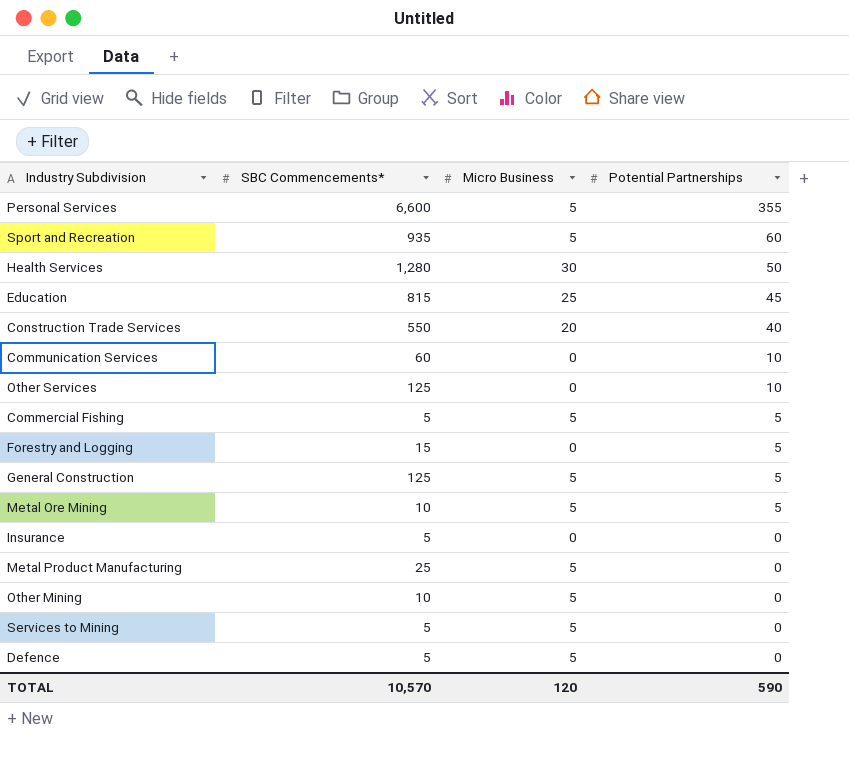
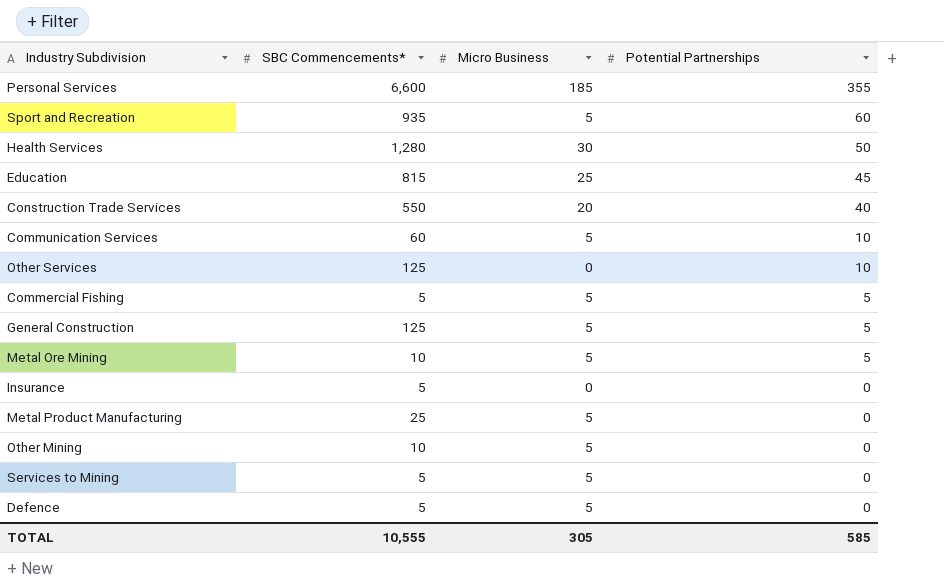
row Forestry and Logging: 15 | 0 | 5 -> none
Personal Services | Micro Business: 5 -> 185
Communication Services | Micro Business: 0 -> 5
TOTAL | SBC Commencements*: 10,570 -> 10,555
TOTAL | Micro Business: 120 -> 305
TOTAL | Potential Partnerships: 590 -> 585

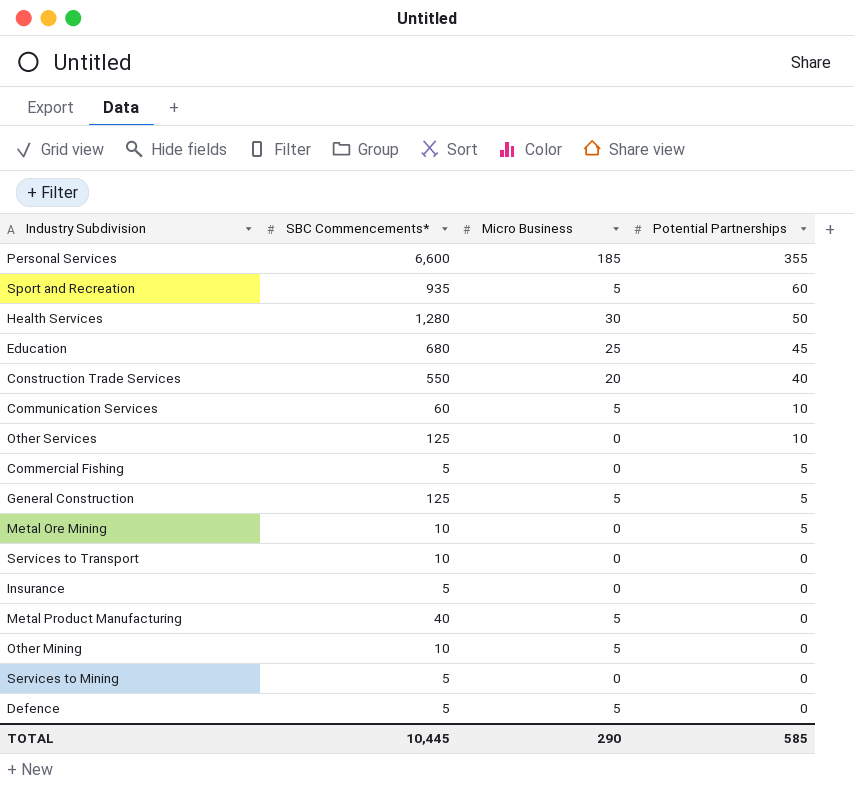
Education | SBC Commencements*: 815 -> 680
Commercial Fishing | Micro Business: 5 -> 0
Metal Ore Mining | Micro Business: 5 -> 0
row Services to Transport: none -> 10 | 0 | 0
Metal Product Manufacturing | SBC Commencements*: 25 -> 40
Services to Mining | Micro Business: 5 -> 0
TOTAL | SBC Commencements*: 10,555 -> 10,445
TOTAL | Micro Business: 305 -> 290

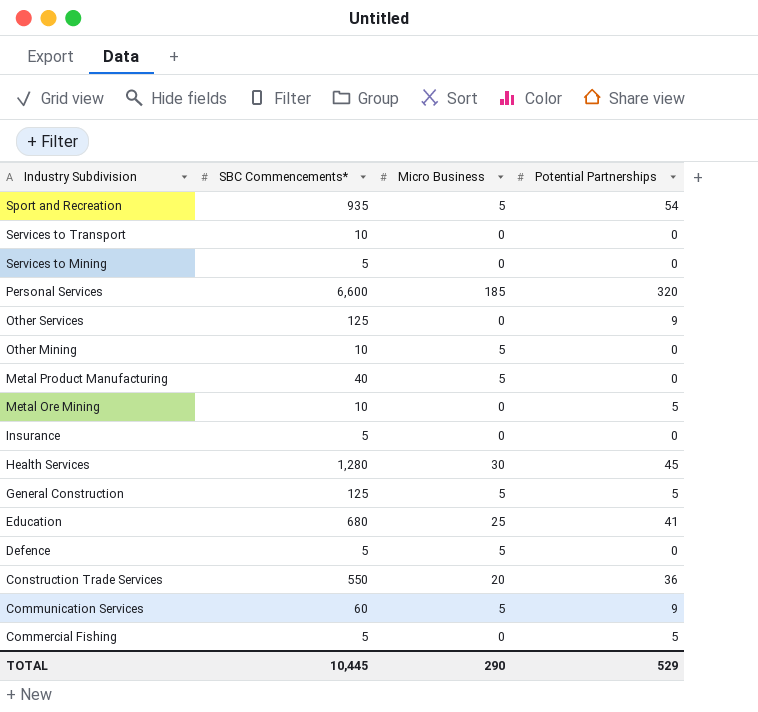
row order: Potential Partnerships descending -> Industry Subdivision descending
Sport and Recreation | Potential Partnerships: 60 -> 54
Personal Services | Potential Partnerships: 355 -> 320
Other Services | Potential Partnerships: 10 -> 9
Health Services | Potential Partnerships: 50 -> 45
Education | Potential Partnerships: 45 -> 41
Construction Trade Services | Potential Partnerships: 40 -> 36
Communication Services | Potential Partnerships: 10 -> 9
TOTAL | Potential Partnerships: 585 -> 529

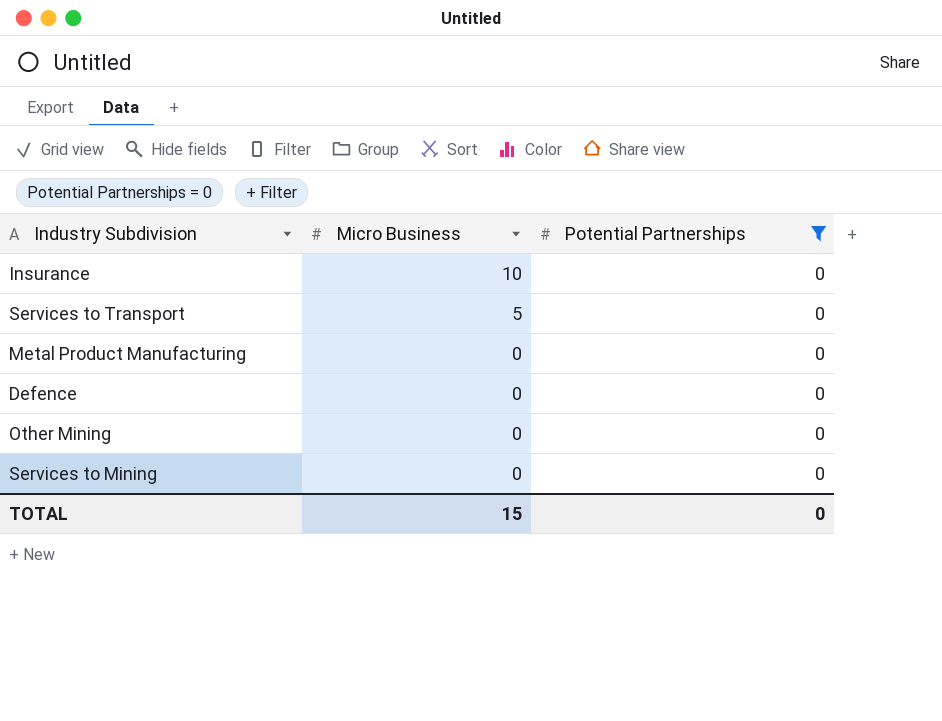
filter: none -> Potential Partnerships = 0
row order: Industry Subdivision descending -> Micro Business descending
column SBC Commencements* | position: 2 -> none
Insurance | Micro Business: 0 -> 10
Services to Transport | Micro Business: 0 -> 5
Metal Product Manufacturing | Micro Business: 5 -> 0
Defence | Micro Business: 5 -> 0
Other Mining | Micro Business: 5 -> 0
TOTAL | Micro Business: 290 -> 15
TOTAL | Potential Partnerships: 529 -> 0

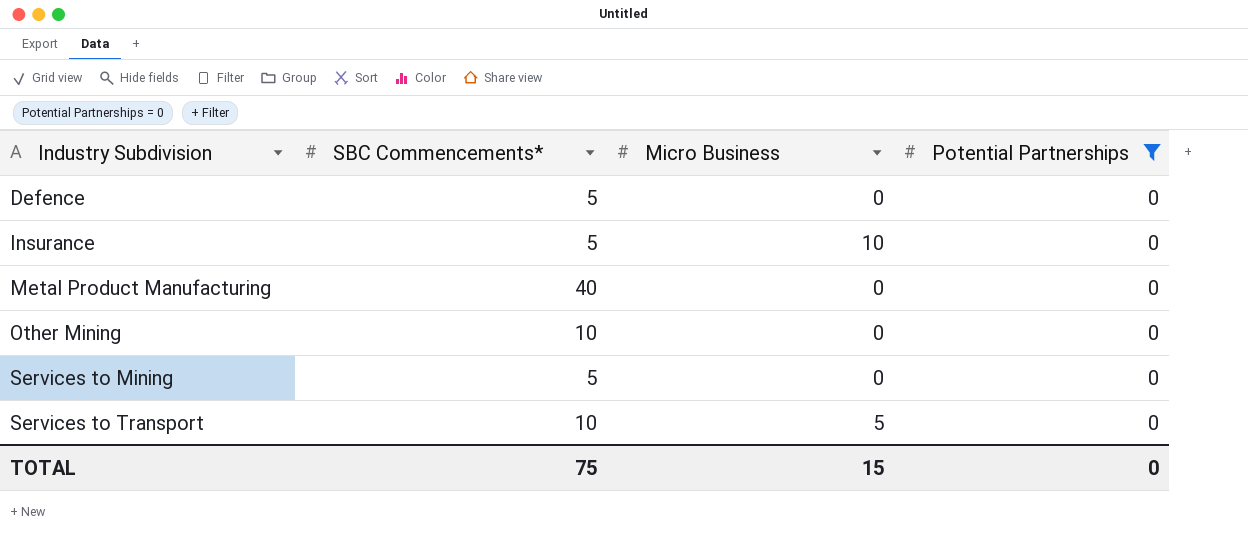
row order: Micro Business descending -> Industry Subdivision ascending
column SBC Commencements* | position: none -> 2

